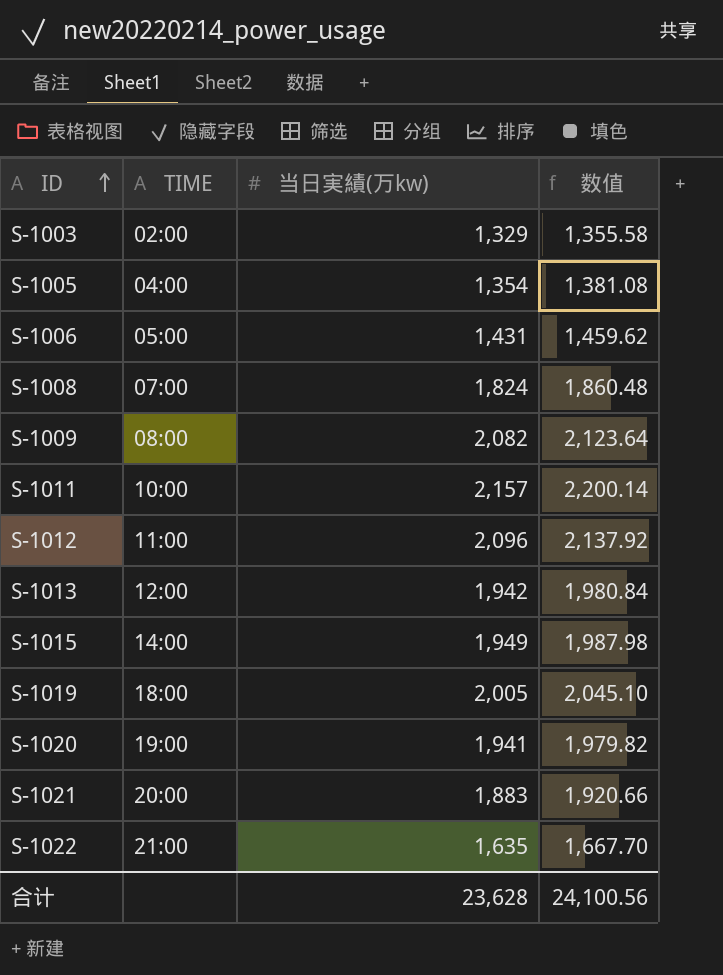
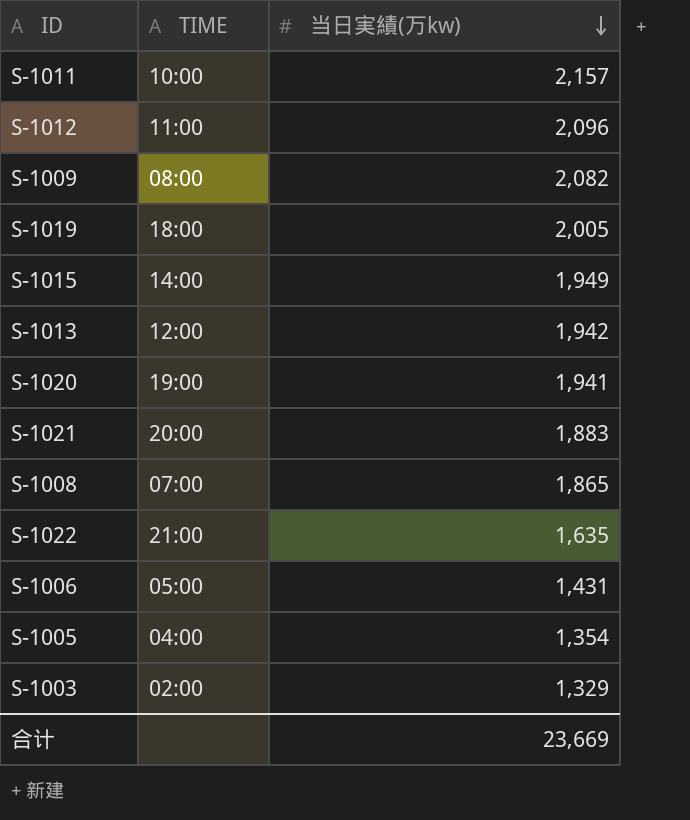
row order: ID ascending -> 当日実績(万kw) descending
column 数值 | formula: [当日実績(万kw)] * 1.02 -> none
S-1008 | 当日実績(万kw): 1,824 -> 1,865
合计 | 当日実績(万kw): 23,628 -> 23,669

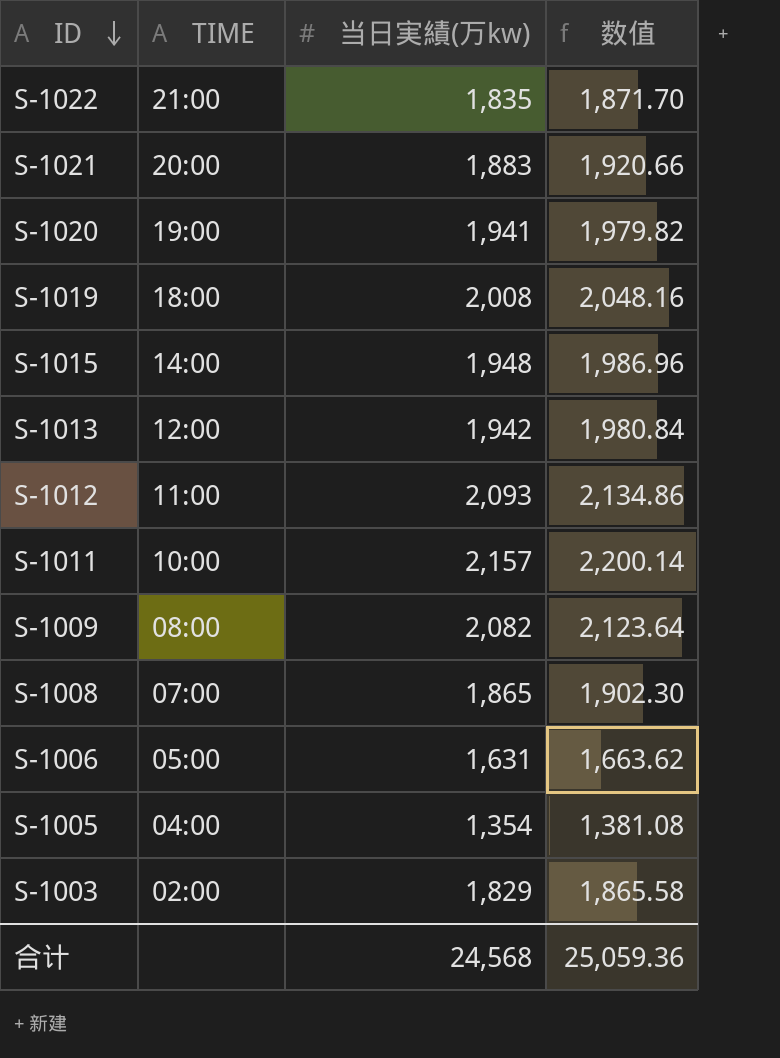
row order: 当日実績(万kw) descending -> ID descending
column 数值 | formula: none -> [当日実績(万kw)] * 1.02
S-1022 | 当日実績(万kw): 1,635 -> 1,835
S-1019 | 当日実績(万kw): 2,005 -> 2,008
S-1015 | 当日実績(万kw): 1,949 -> 1,948
S-1012 | 当日実績(万kw): 2,096 -> 2,093
S-1006 | 当日実績(万kw): 1,431 -> 1,631
S-1003 | 当日実績(万kw): 1,329 -> 1,829
合计 | 当日実績(万kw): 23,669 -> 24,568

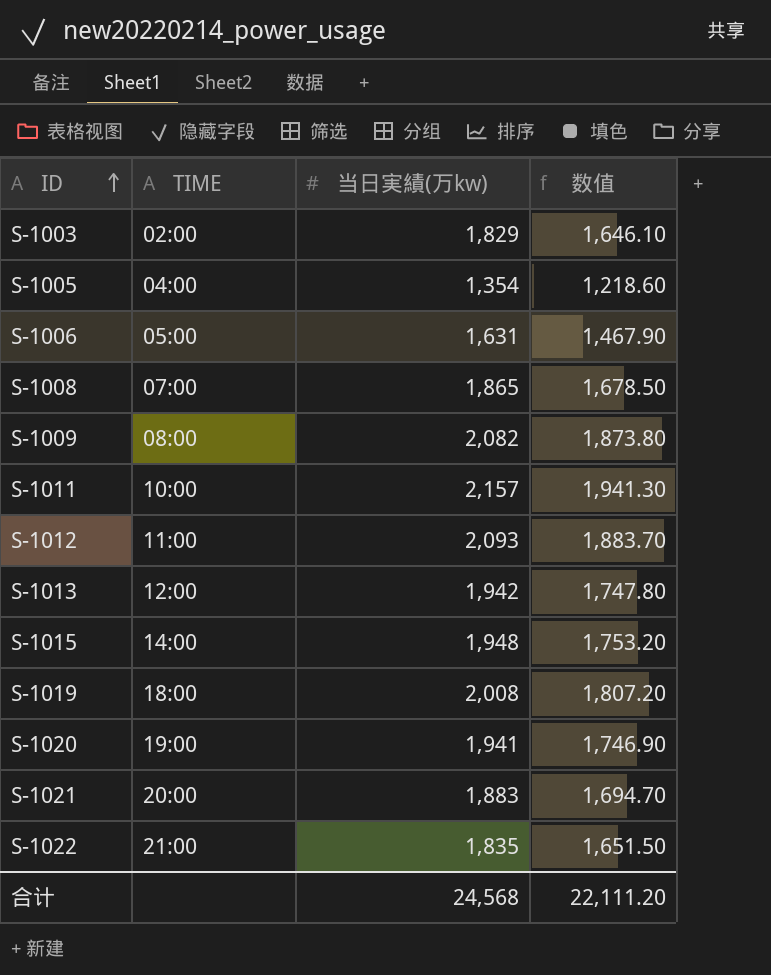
row order: ID descending -> ID ascending
column 数值 | formula: [当日実績(万kw)] * 1.02 -> [当日実績(万kw)] * 0.9
合计 | 数值: 25,059.36 -> 22,111.20

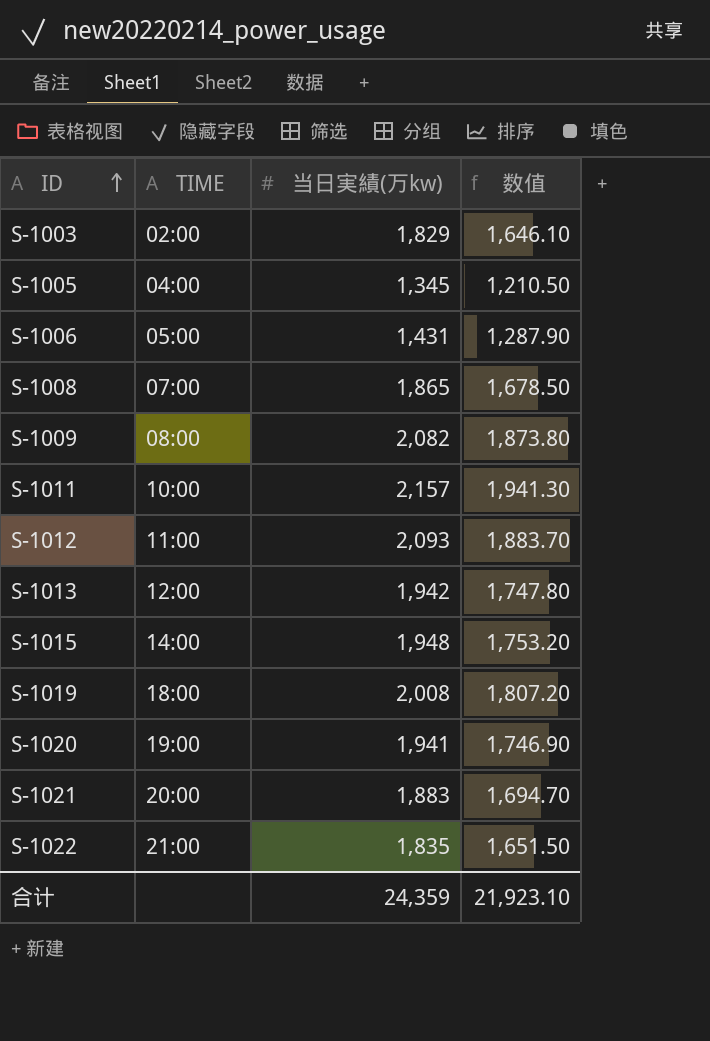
S-1005 | 当日実績(万kw): 1,354 -> 1,345
S-1005 | 数值: 1,218.60 -> 1,210.50
S-1006 | 当日実績(万kw): 1,631 -> 1,431
S-1006 | 数值: 1,467.90 -> 1,287.90
合计 | 当日実績(万kw): 24,568 -> 24,359
合计 | 数值: 22,111.20 -> 21,923.10

